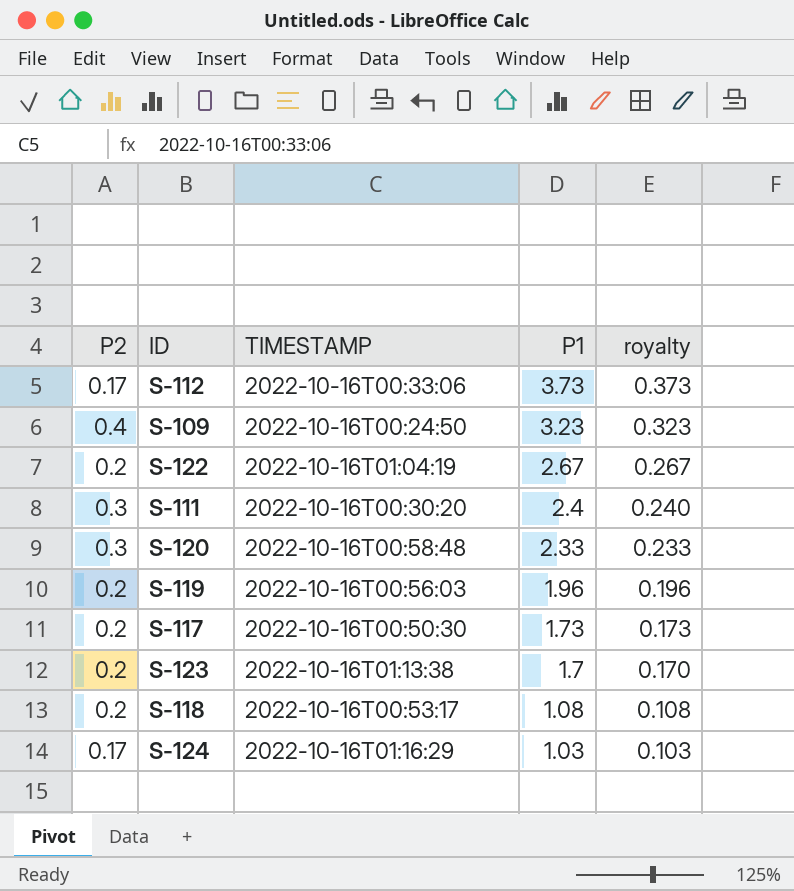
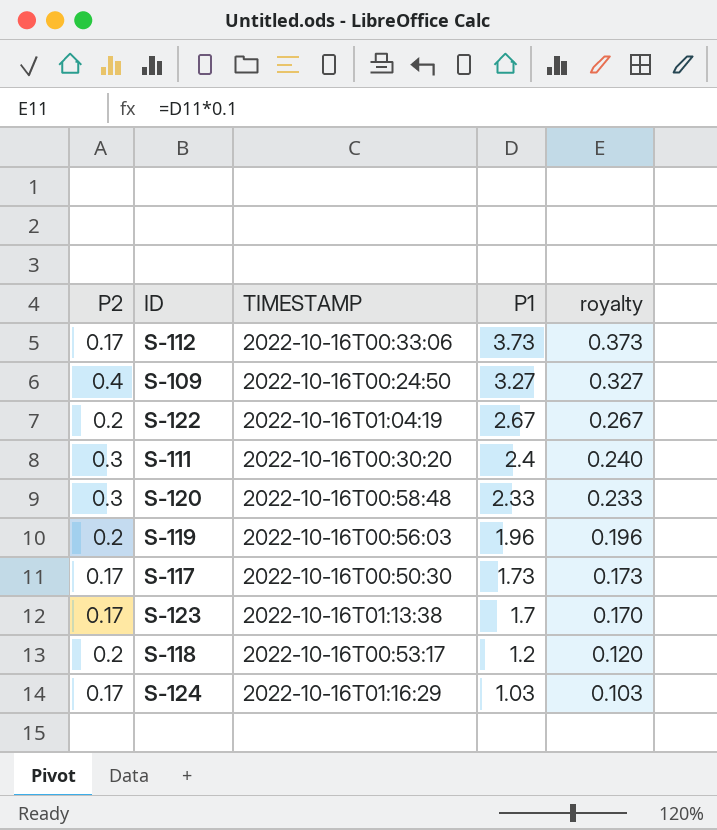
S-109 | P1: 3.23 -> 3.27
S-109 | royalty: 0.323 -> 0.327
S-117 | P2: 0.2 -> 0.17
S-123 | P2: 0.2 -> 0.17
S-118 | P1: 1.08 -> 1.2
S-118 | royalty: 0.108 -> 0.120

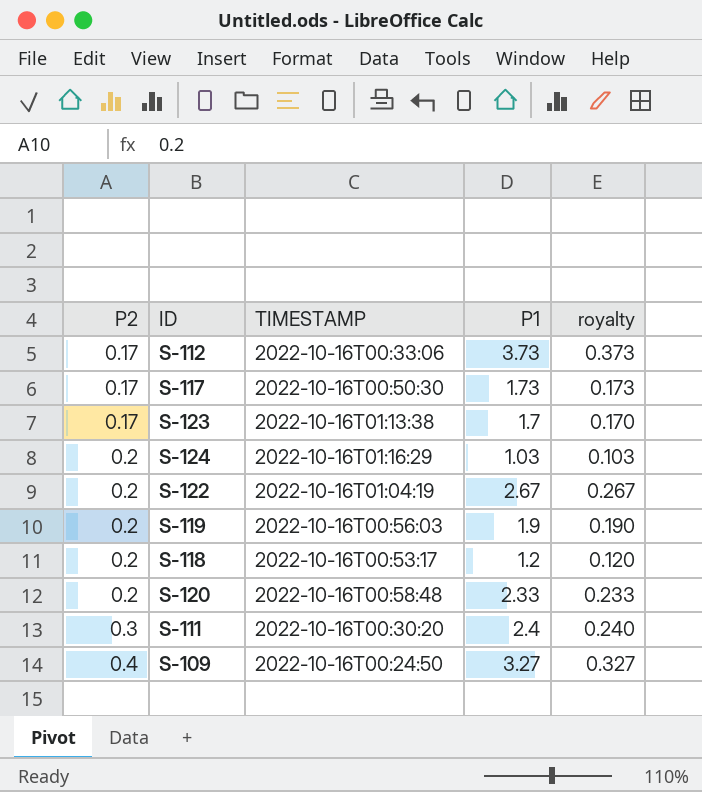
row order: P1 descending -> P2 ascending
S-124 | P2: 0.17 -> 0.2
S-119 | P1: 1.96 -> 1.9
S-119 | royalty: 0.196 -> 0.190
S-120 | P2: 0.3 -> 0.2

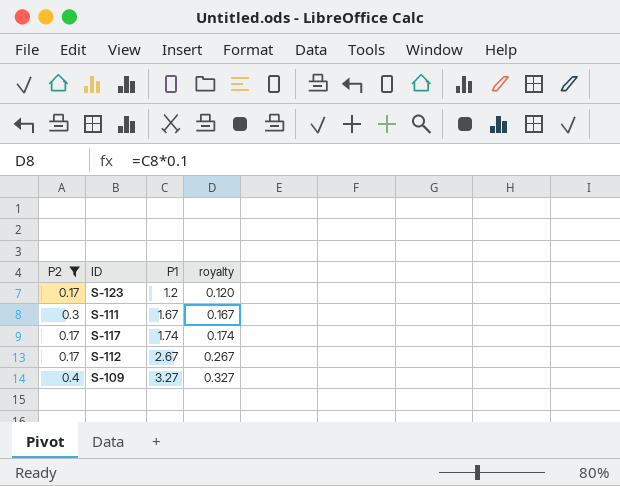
filter: none -> P2 != 0.2
row order: P2 ascending -> P1 ascending
column TIMESTAMP | position: 3 -> none
S-123 | P1: 1.7 -> 1.2
S-123 | royalty: 0.170 -> 0.120
S-111 | P1: 2.4 -> 1.67
S-111 | royalty: 0.240 -> 0.167
S-117 | P1: 1.73 -> 1.74
S-117 | royalty: 0.173 -> 0.174
S-112 | P1: 3.73 -> 2.67
S-112 | royalty: 0.373 -> 0.267

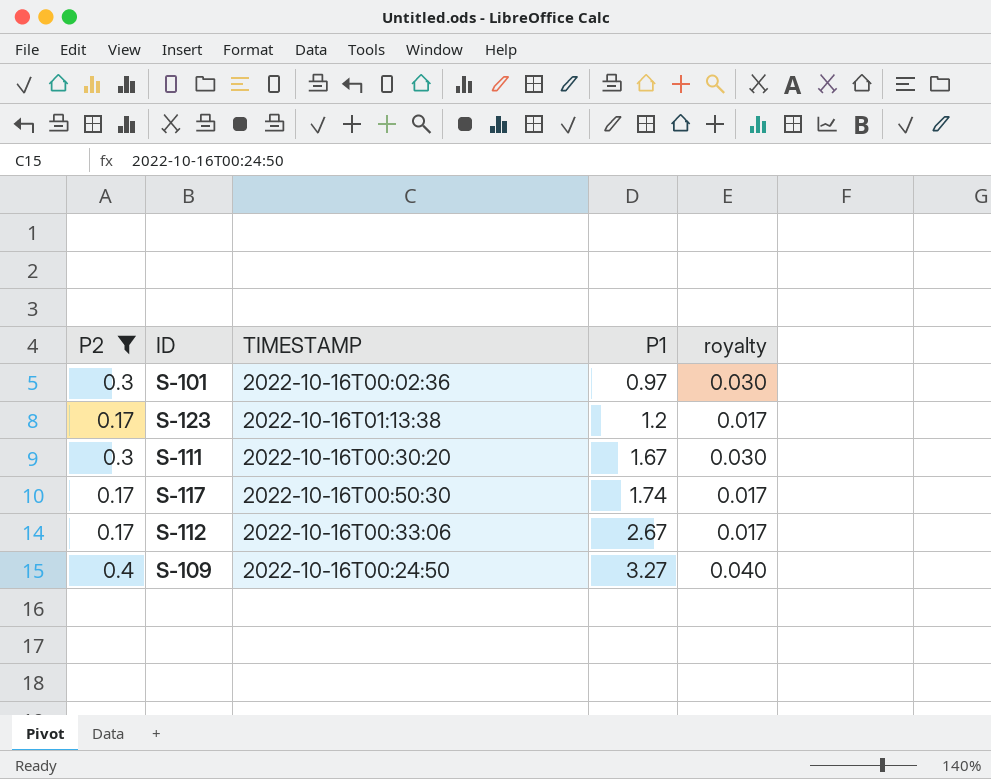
column TIMESTAMP | position: none -> 3
column royalty | formula: [P1] * 0.1 -> [P2] * 0.1
row S-101: none -> 0.3 | 2022-10-16T00:02:36 | 0.97 | 0.030

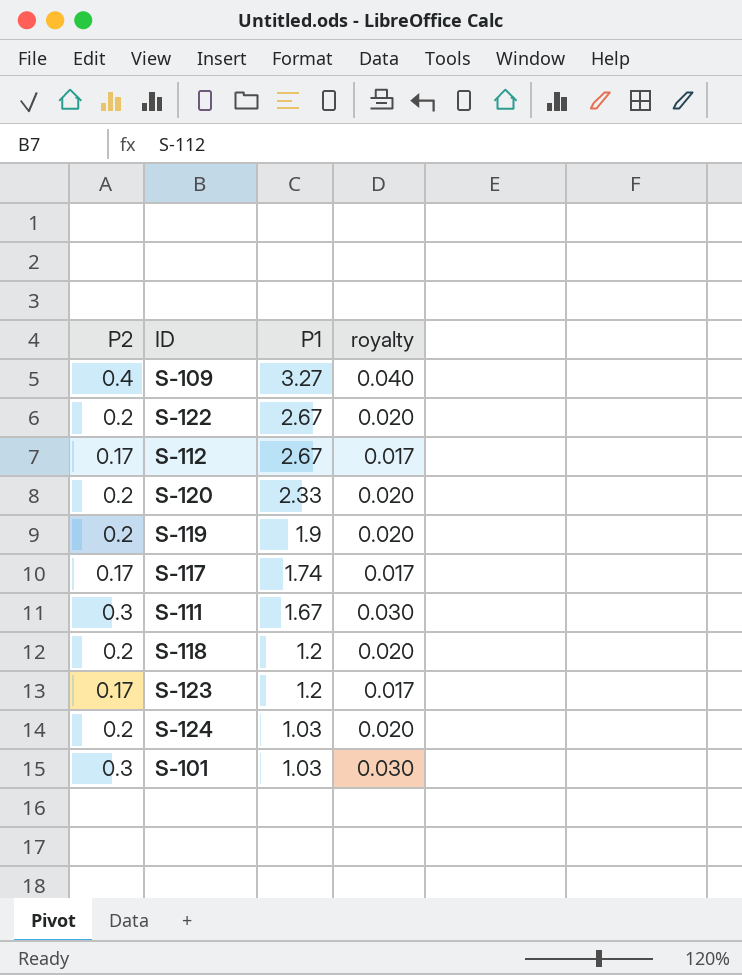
filter: P2 != 0.2 -> none
row order: P1 ascending -> P1 descending
column TIMESTAMP | position: 3 -> none
S-101 | P1: 0.97 -> 1.03

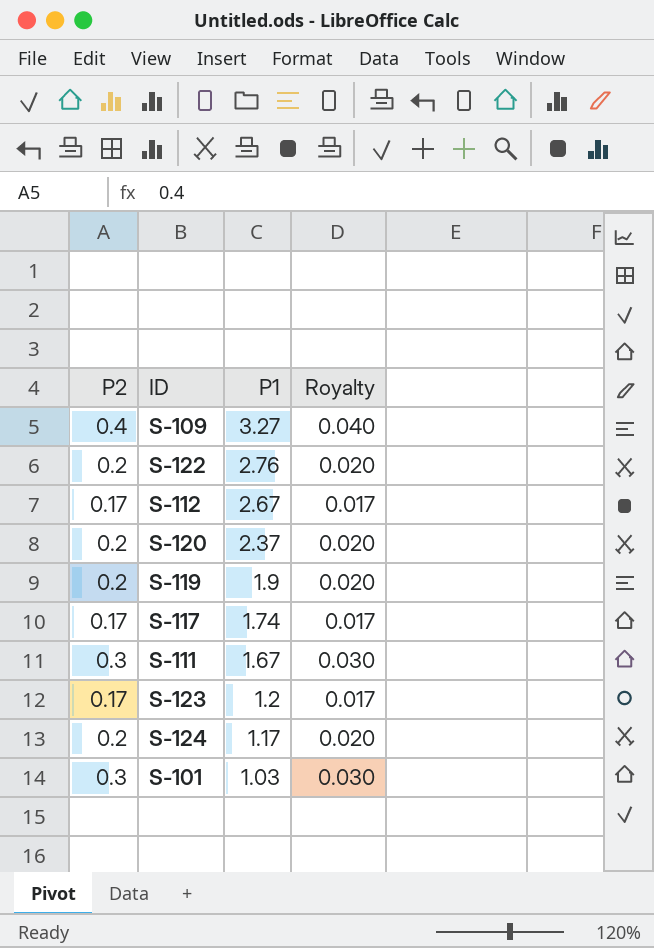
column name: royalty -> Royalty
row S-118: 0.2 | 1.2 | 0.020 -> none
S-122 | P1: 2.67 -> 2.76
S-120 | P1: 2.33 -> 2.37
S-124 | P1: 1.03 -> 1.17

